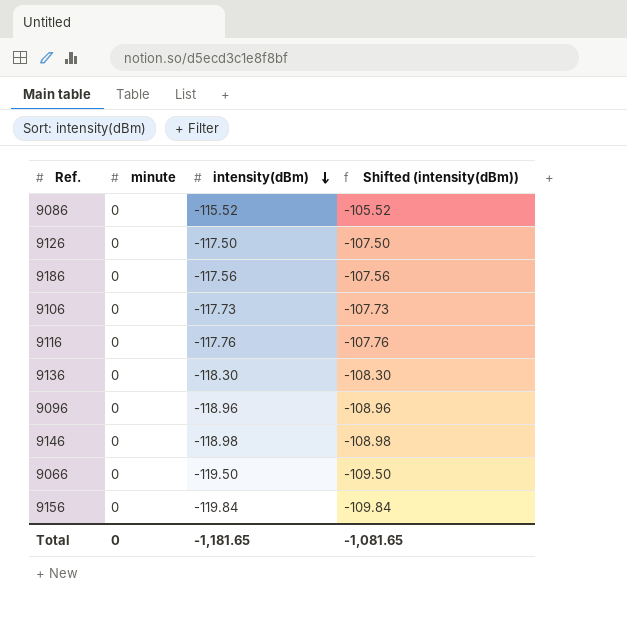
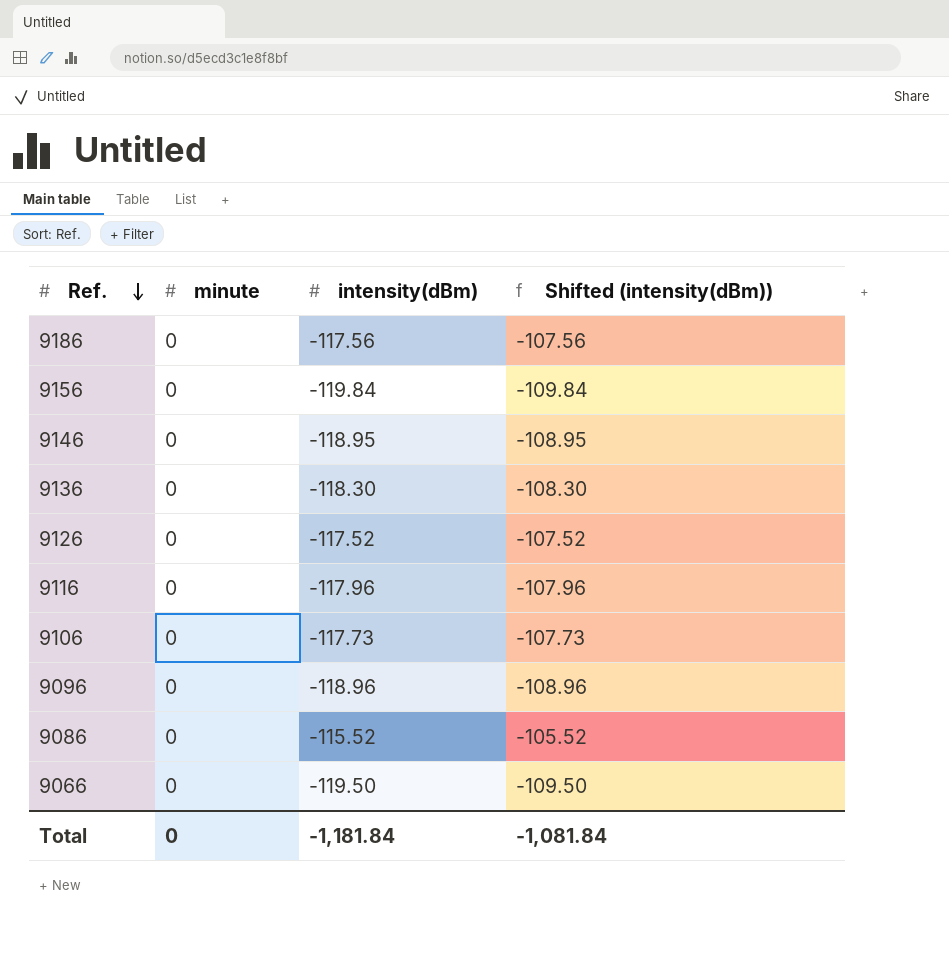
row order: intensity(dBm) descending -> Ref. descending
9146 | intensity(dBm): -118.98 -> -118.95
9146 | Shifted (intensity(dBm)): -108.98 -> -108.95
9126 | intensity(dBm): -117.50 -> -117.52
9126 | Shifted (intensity(dBm)): -107.50 -> -107.52
9116 | intensity(dBm): -117.76 -> -117.96
9116 | Shifted (intensity(dBm)): -107.76 -> -107.96
Total | intensity(dBm): -1,181.65 -> -1,181.84
Total | Shifted (intensity(dBm)): -1,081.65 -> -1,081.84

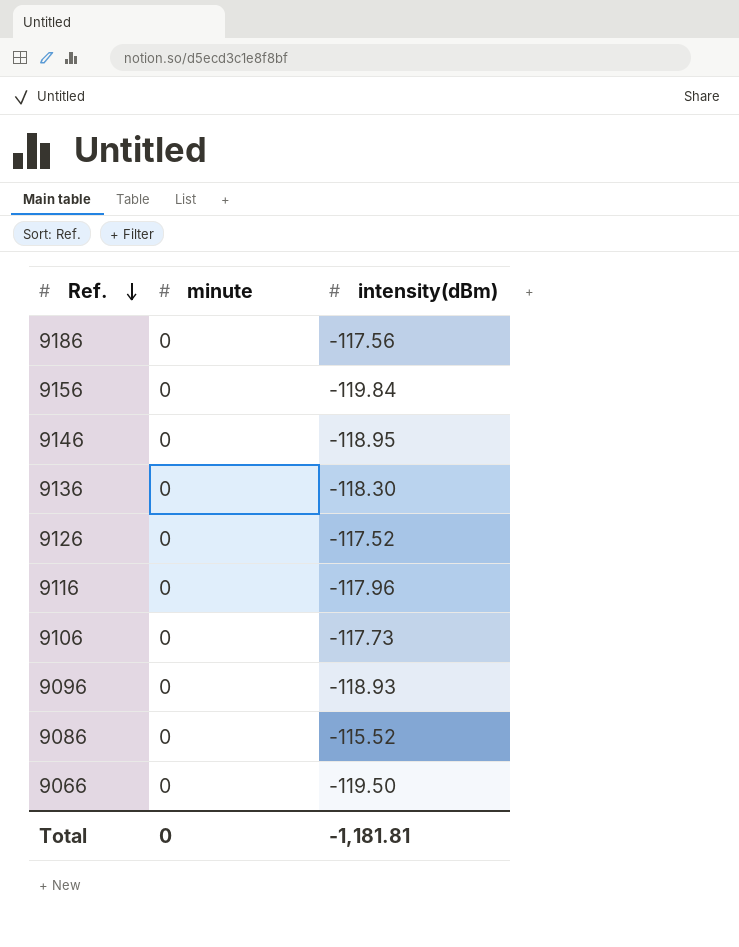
column Shifted (intensity(dBm)) | formula: [intensity(dBm)] + 10 -> none
9096 | intensity(dBm): -118.96 -> -118.93
Total | intensity(dBm): -1,181.84 -> -1,181.81

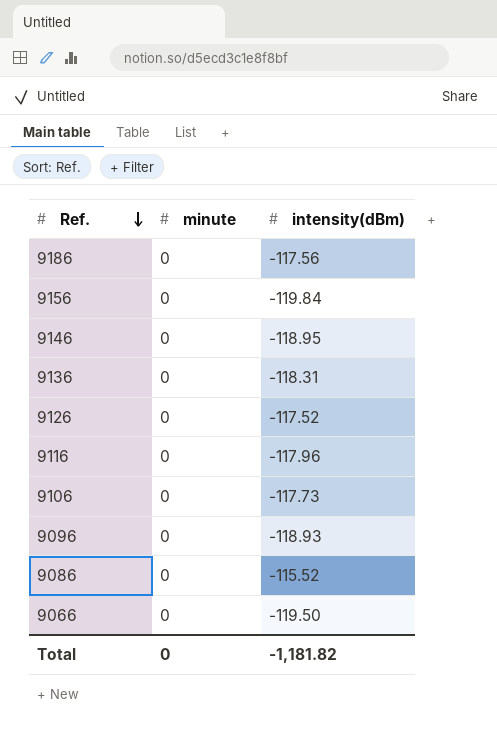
9136 | intensity(dBm): -118.30 -> -118.31
Total | intensity(dBm): -1,181.81 -> -1,181.82

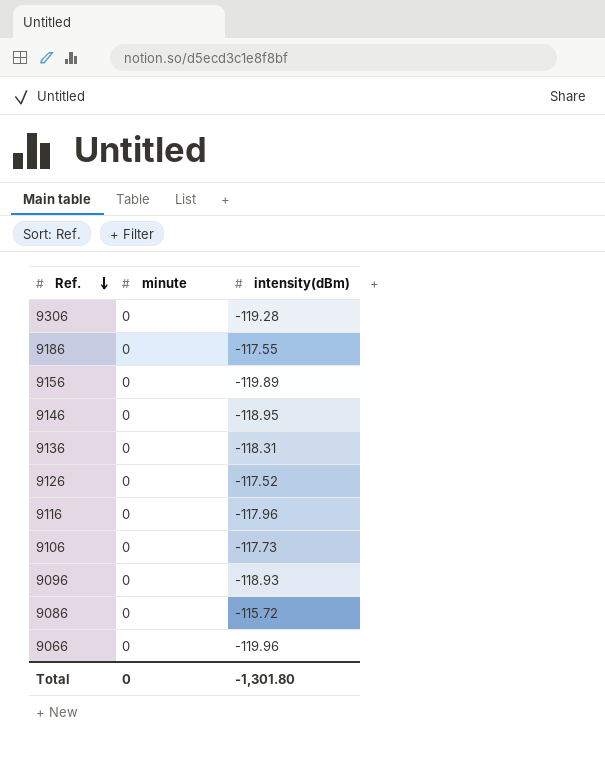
row 9306: none -> 0 | -119.28
9186 | intensity(dBm): -117.56 -> -117.55
9156 | intensity(dBm): -119.84 -> -119.89
9086 | intensity(dBm): -115.52 -> -115.72
9066 | intensity(dBm): -119.50 -> -119.96
Total | intensity(dBm): -1,181.82 -> -1,301.80

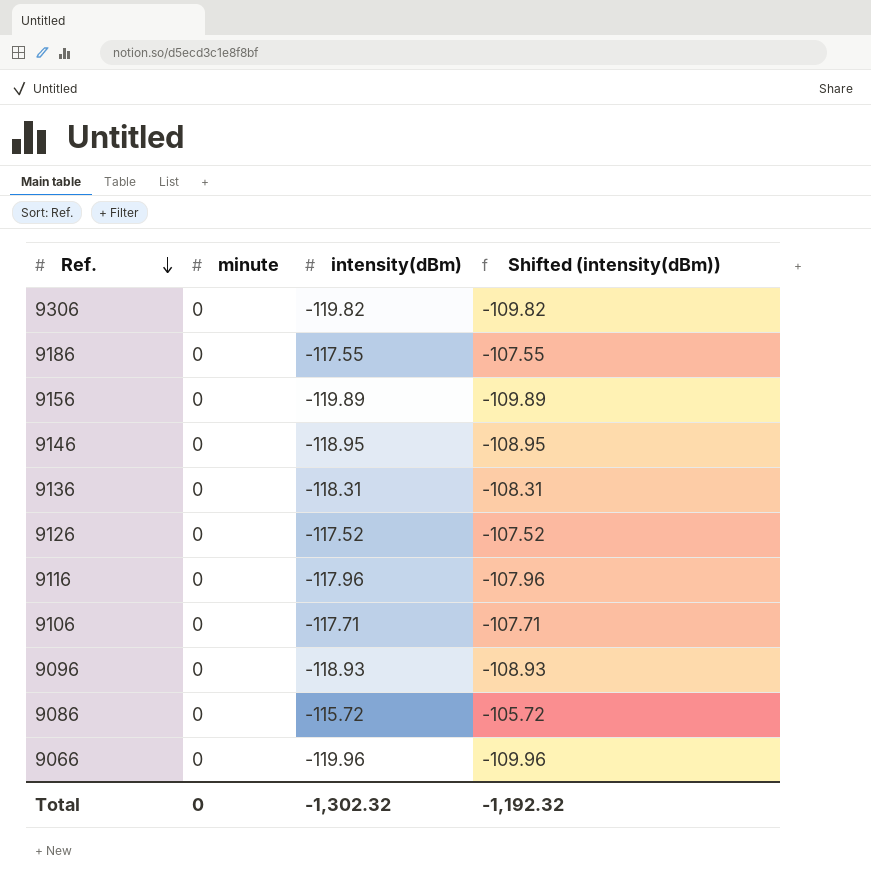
column Shifted (intensity(dBm)) | formula: none -> [intensity(dBm)] + 10
9306 | intensity(dBm): -119.28 -> -119.82
9106 | intensity(dBm): -117.73 -> -117.71
Total | intensity(dBm): -1,301.80 -> -1,302.32

